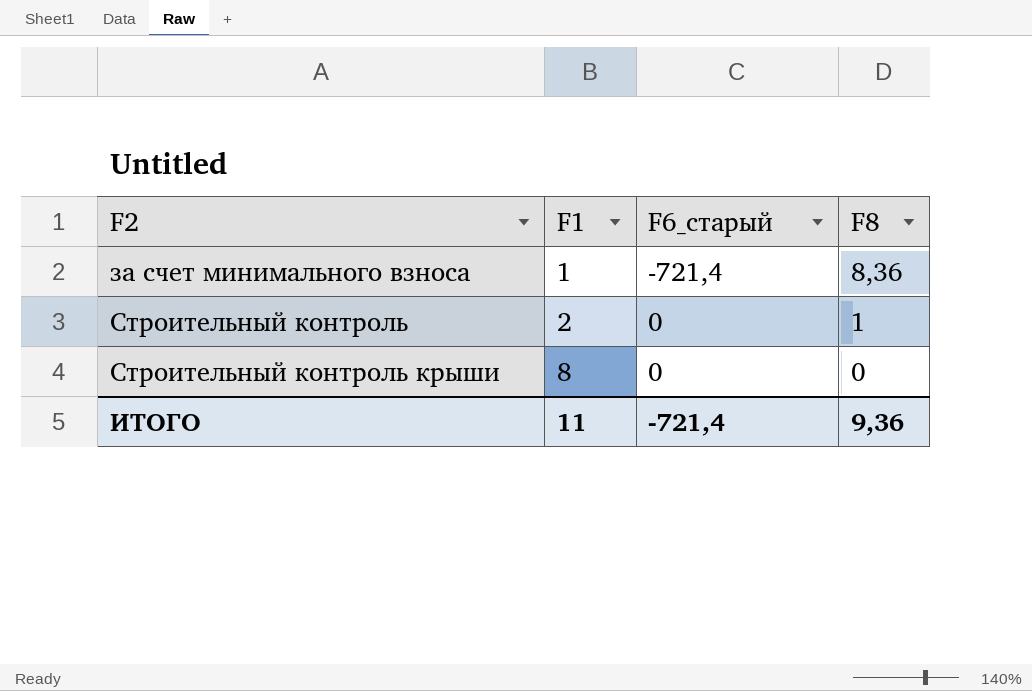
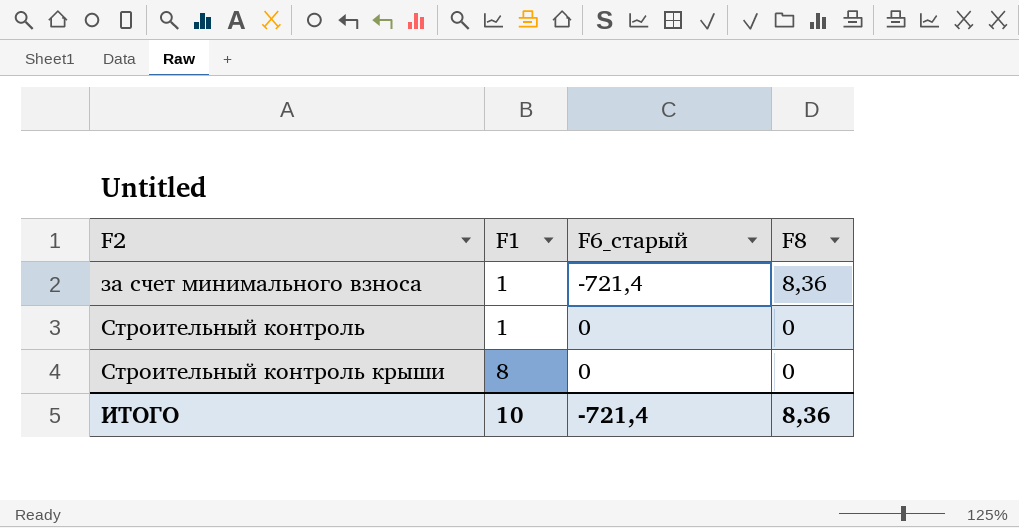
Строительный контроль | F1: 2 -> 1
Строительный контроль | F8: 1 -> 0
ИТОГО | F1: 11 -> 10
ИТОГО | F8: 9,36 -> 8,36

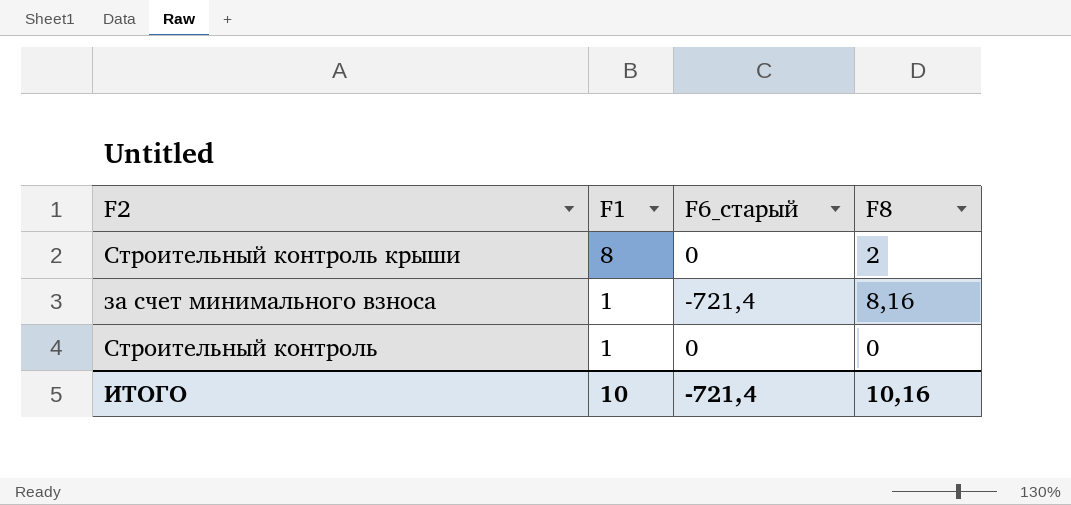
row order: F2 ascending -> F1 descending
Строительный контроль крыши | F8: 0 -> 2
за счет минимального взноса | F8: 8,36 -> 8,16
ИТОГО | F8: 8,36 -> 10,16

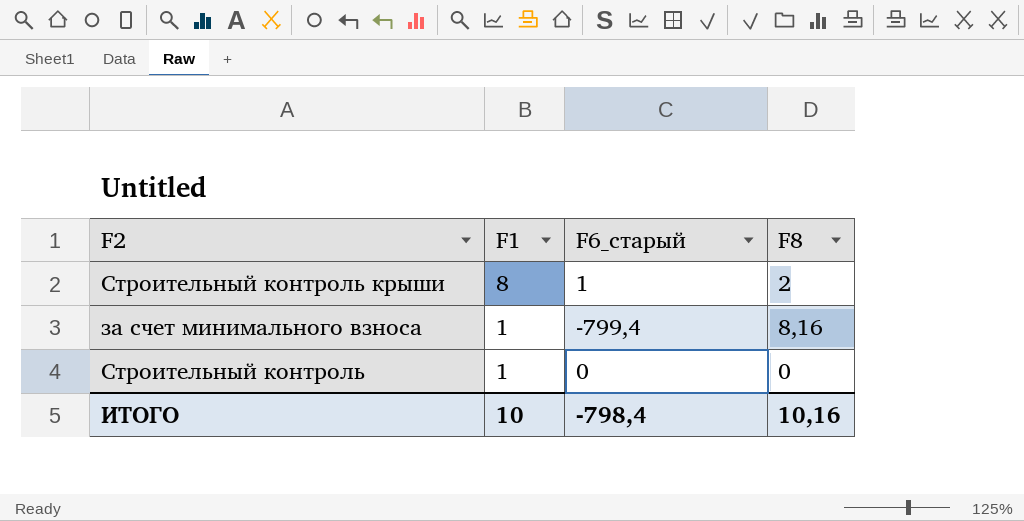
Строительный контроль крыши | F6_старый: 0 -> 1
за счет минимального взноса | F6_старый: -721,4 -> -799,4
ИТОГО | F6_старый: -721,4 -> -798,4

